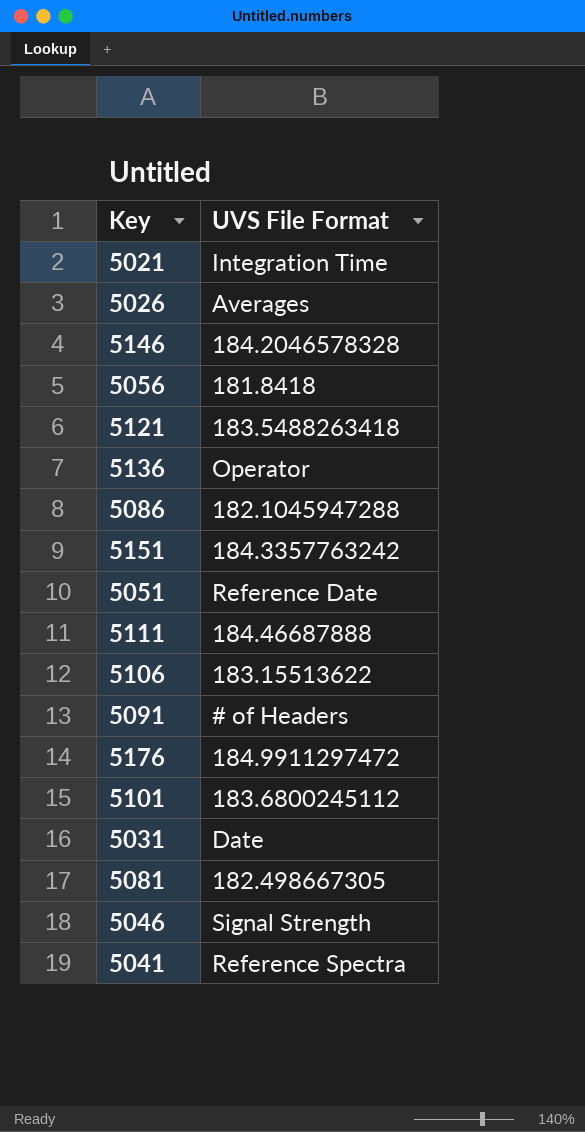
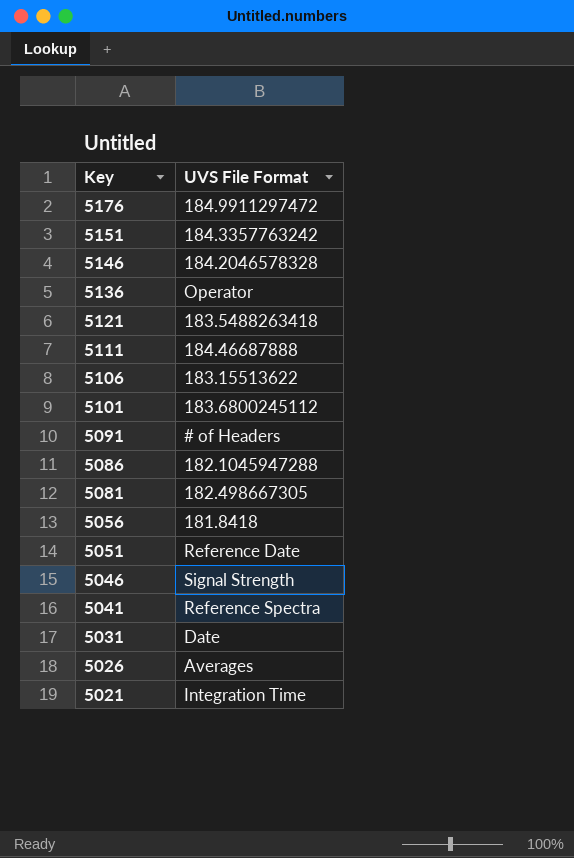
row order: none -> Key descending

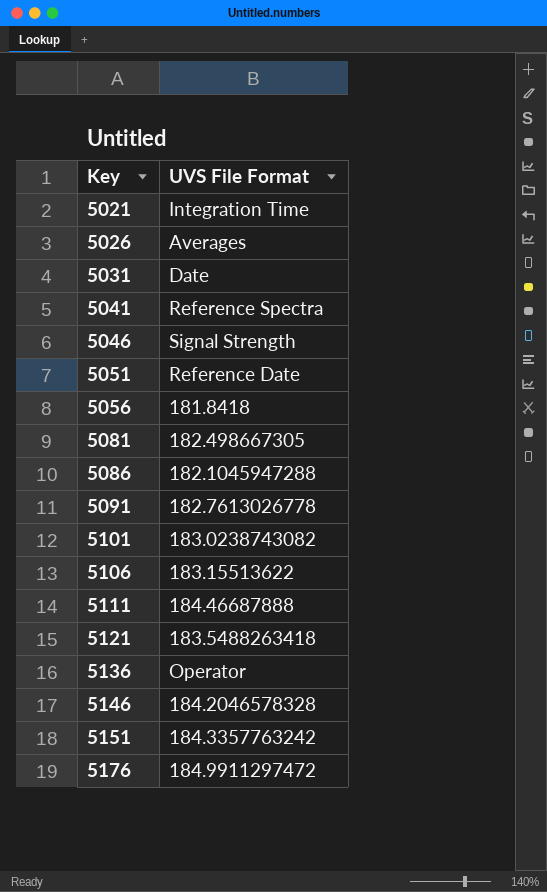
row order: Key descending -> Key ascending
5091 | UVS File Format: # of Headers -> 182.7613026778
5101 | UVS File Format: 183.6800245112 -> 183.0238743082

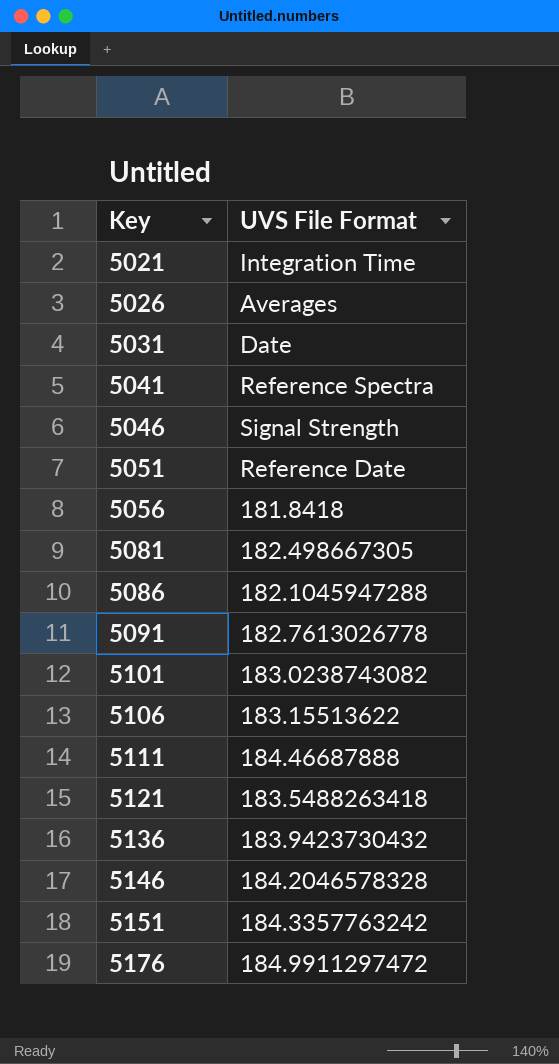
5136 | UVS File Format: Operator -> 183.9423730432

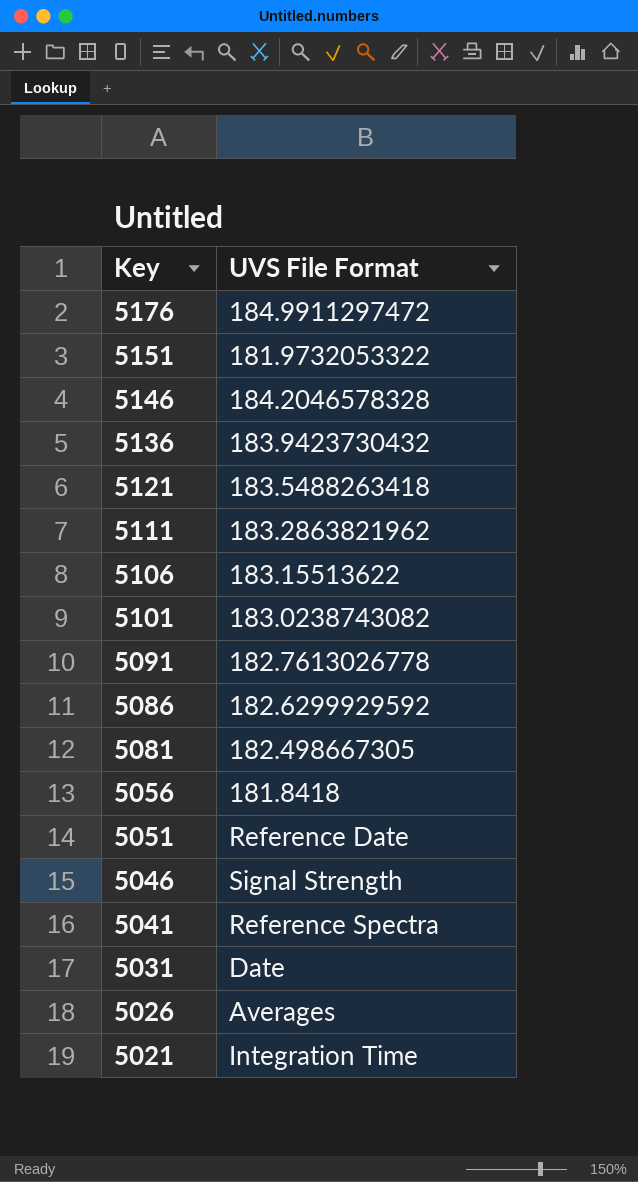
row order: Key ascending -> Key descending
5151 | UVS File Format: 184.3357763242 -> 181.9732053322
5111 | UVS File Format: 184.46687888 -> 183.2863821962
5086 | UVS File Format: 182.1045947288 -> 182.6299929592

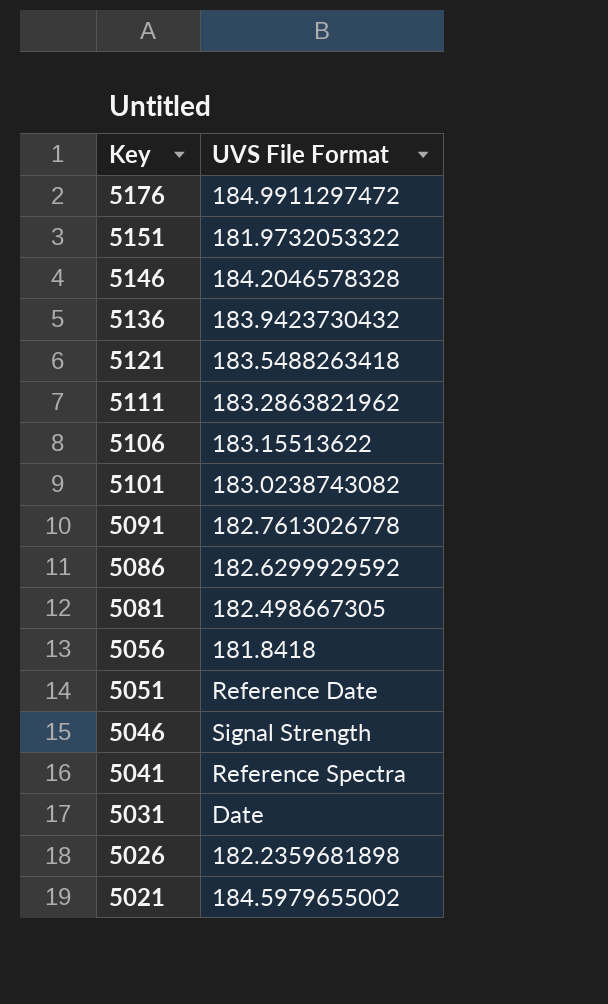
5026 | UVS File Format: Averages -> 182.2359681898
5021 | UVS File Format: Integration Time -> 184.5979655002

